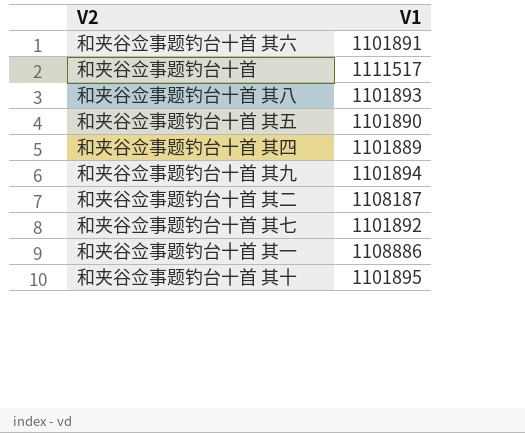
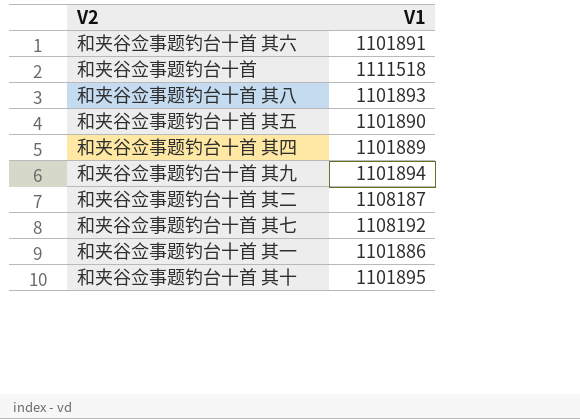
和夹谷佥事题钓台十首 | V1: 1111517 -> 1111518
和夹谷佥事题钓台十首 其七 | V1: 1101892 -> 1108192
和夹谷佥事题钓台十首 其一 | V1: 1108886 -> 1101886

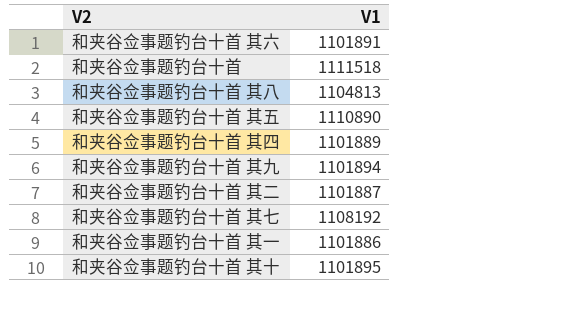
和夹谷佥事题钓台十首 其八 | V1: 1101893 -> 1104813
和夹谷佥事题钓台十首 其五 | V1: 1101890 -> 1110890
和夹谷佥事题钓台十首 其二 | V1: 1108187 -> 1101887

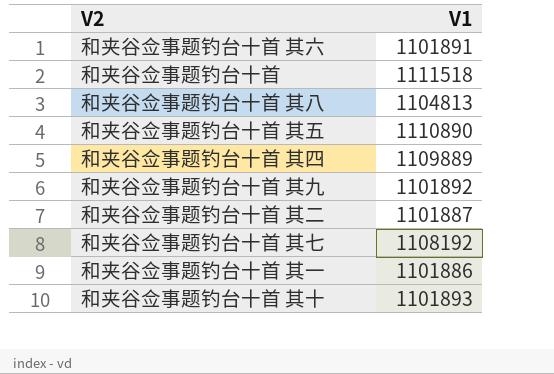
和夹谷佥事题钓台十首 其四 | V1: 1101889 -> 1109889
和夹谷佥事题钓台十首 其九 | V1: 1101894 -> 1101892
和夹谷佥事题钓台十首 其十 | V1: 1101895 -> 1101893

